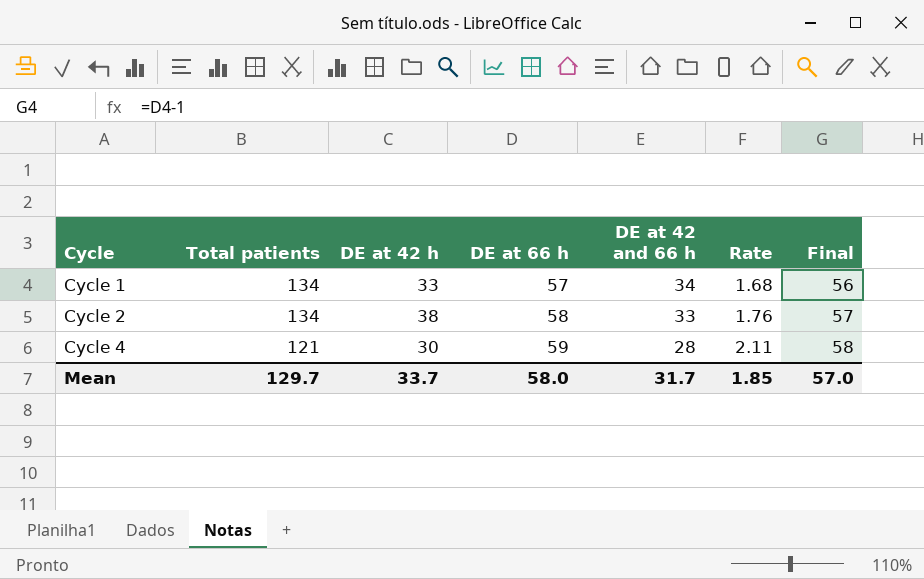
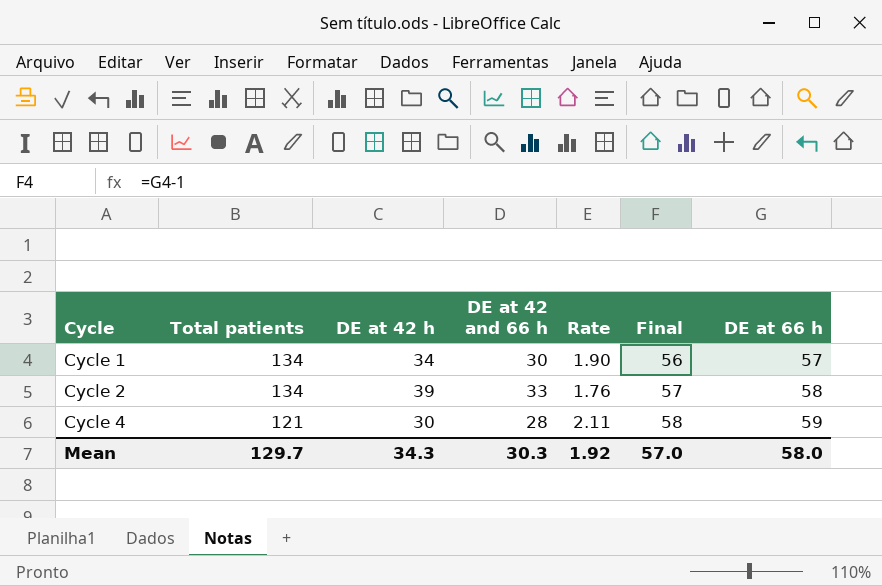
column DE at 66 h | position: 4 -> 7
Cycle 1 | DE at 42 h: 33 -> 34
Cycle 1 | DE at 42 and 66 h: 34 -> 30
Cycle 1 | Rate: 1.68 -> 1.90
Cycle 2 | DE at 42 h: 38 -> 39
Mean | DE at 42 h: 33.7 -> 34.3
Mean | DE at 42 and 66 h: 31.7 -> 30.3
Mean | Rate: 1.85 -> 1.92

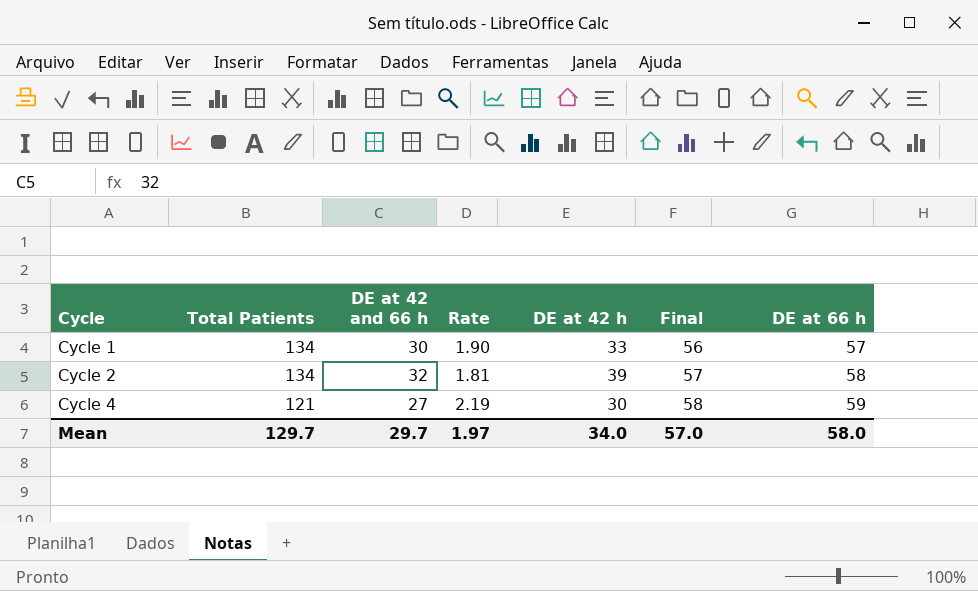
column name: Total patients -> Total Patients
column DE at 42 h | position: 3 -> 5
Cycle 1 | DE at 42 h: 34 -> 33
Cycle 2 | DE at 42 and 66 h: 33 -> 32
Cycle 2 | Rate: 1.76 -> 1.81
Cycle 4 | DE at 42 and 66 h: 28 -> 27
Cycle 4 | Rate: 2.11 -> 2.19
Mean | DE at 42 and 66 h: 30.3 -> 29.7
Mean | Rate: 1.92 -> 1.97
Mean | DE at 42 h: 34.3 -> 34.0

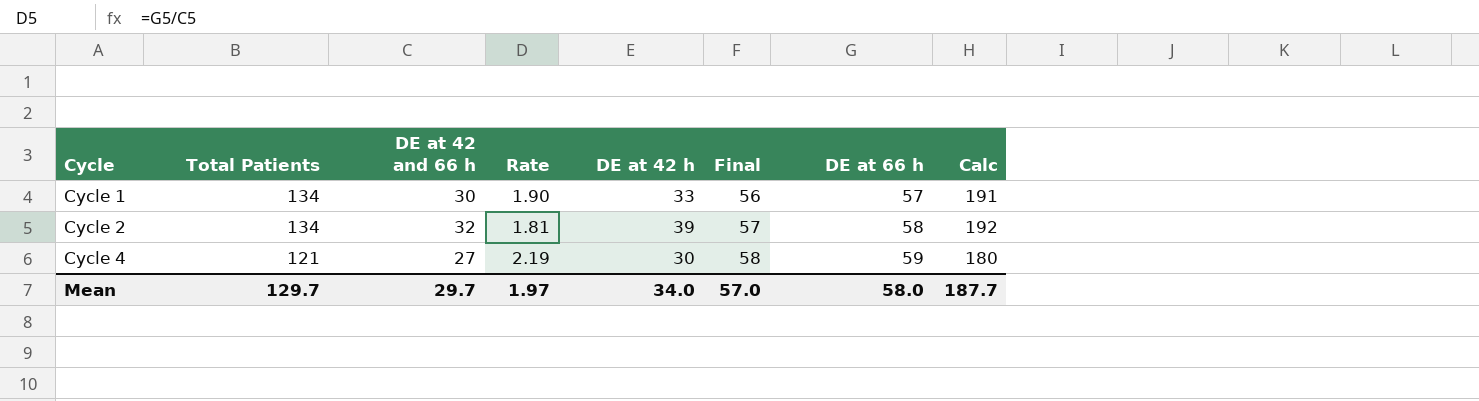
column Calc | formula: none -> [Total Patients] + [DE at 66 h]

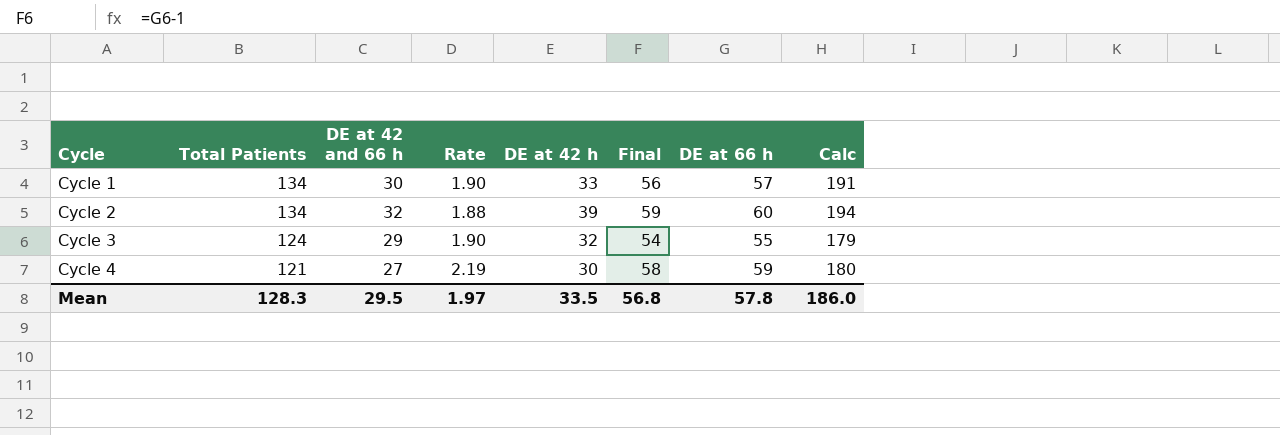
Cycle 2 | Rate: 1.81 -> 1.88
Cycle 2 | Final: 57 -> 59
Cycle 2 | DE at 66 h: 58 -> 60
Cycle 2 | Calc: 192 -> 194
row Cycle 3: none -> 124 | 29 | 1.90 | 32 | 54 | 55 | 179
Mean | Total Patients: 129.7 -> 128.3
Mean | DE at 42 and 66 h: 29.7 -> 29.5
Mean | DE at 42 h: 34.0 -> 33.5
Mean | Final: 57.0 -> 56.8
Mean | DE at 66 h: 58.0 -> 57.8
Mean | Calc: 187.7 -> 186.0

